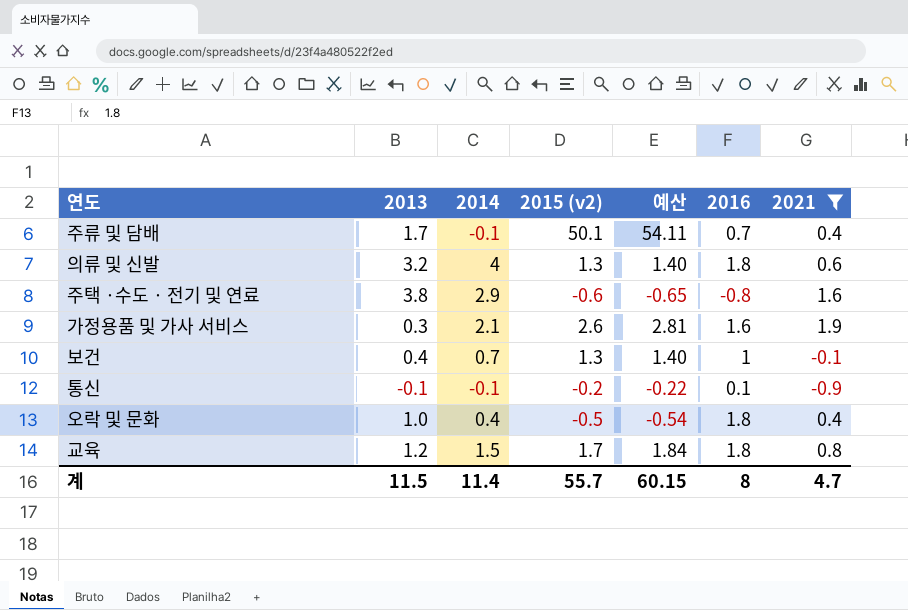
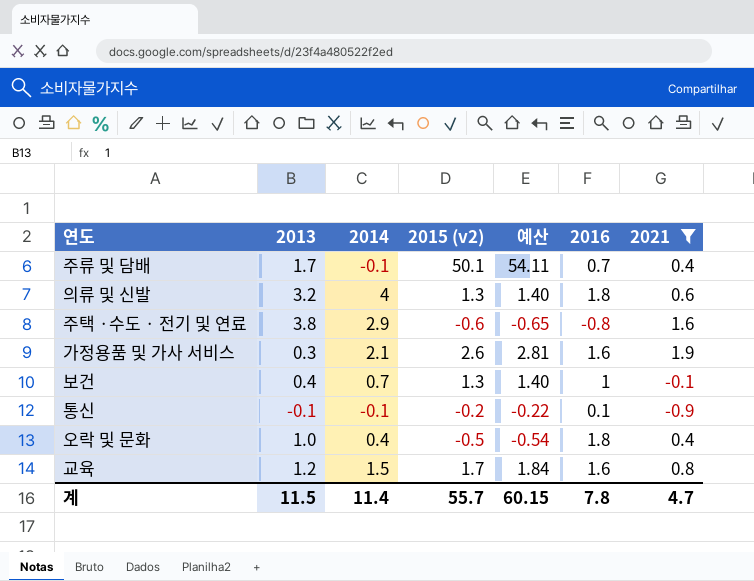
교육 | 2016: 1.8 -> 1.6
계 | 2016: 8 -> 7.8

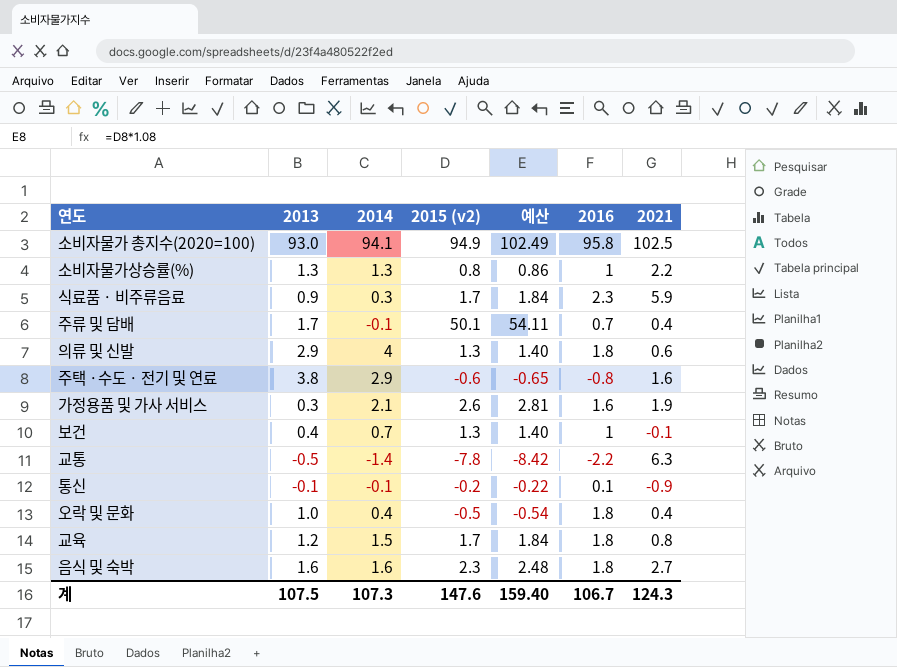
filter: 2021 <= 1.9 -> none
의류 및 신발 | 2013: 3.2 -> 2.9
교육 | 2016: 1.6 -> 1.8
계 | 2013: 11.5 -> 107.5
계 | 2014: 11.4 -> 107.3
계 | 2015 (v2): 55.7 -> 147.6
계 | 예산: 60.15 -> 159.40
계 | 2016: 7.8 -> 106.7
계 | 2021: 4.7 -> 124.3

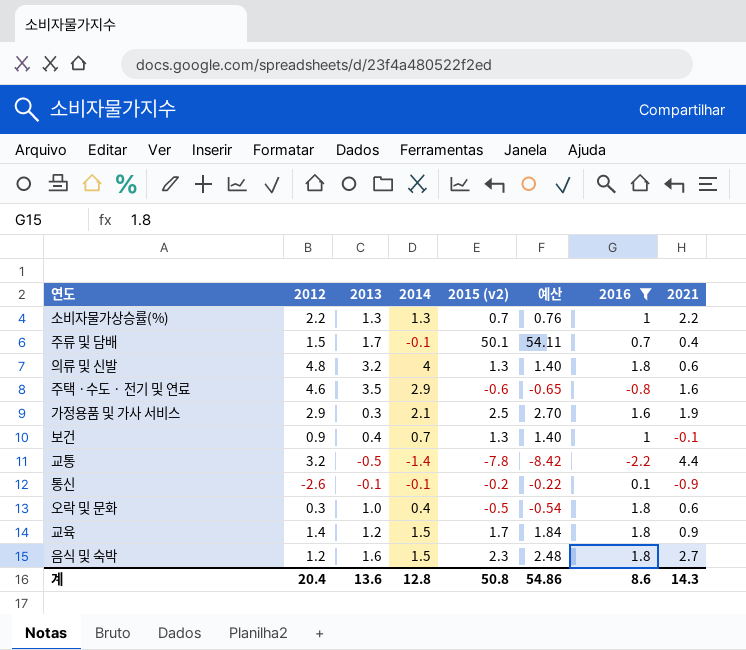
filter: none -> 2016 <= 1.8
column 2012 | position: none -> 2
소비자물가상승률(%) | 2015 (v2): 0.8 -> 0.7
소비자물가상승률(%) | 예산: 0.86 -> 0.76
의류 및 신발 | 2013: 2.9 -> 3.2
주택 ·수도 · 전기 및 연료 | 2013: 3.8 -> 3.5
가정용품 및 가사 서비스 | 2015 (v2): 2.6 -> 2.5
가정용품 및 가사 서비스 | 예산: 2.81 -> 2.70
교통 | 2021: 6.3 -> 4.4
오락 및 문화 | 2021: 0.4 -> 0.6
교육 | 2021: 0.8 -> 0.9
음식 및 숙박 | 2014: 1.6 -> 1.5
계 | 2013: 107.5 -> 13.6
계 | 2014: 107.3 -> 12.8
계 | 2015 (v2): 147.6 -> 50.8
계 | 예산: 159.40 -> 54.86
계 | 2016: 106.7 -> 8.6
계 | 2021: 124.3 -> 14.3

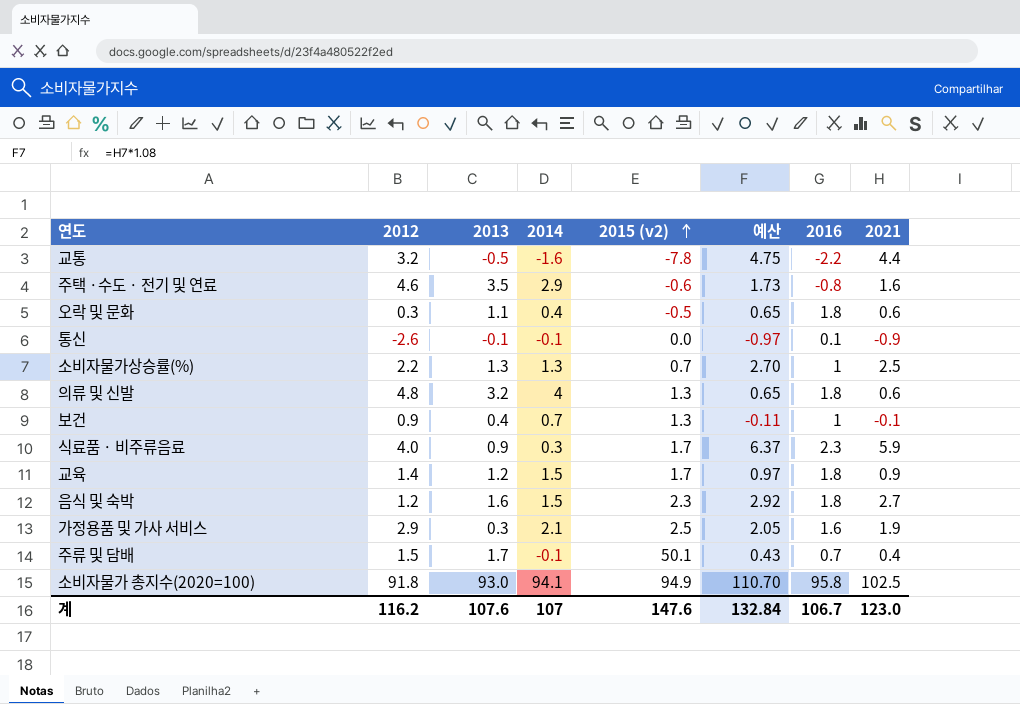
filter: 2016 <= 1.8 -> none
row order: none -> 2015 (v2) ascending
column 예산 | formula: [2015 (v2)] * 1.08 -> [2021] * 1.08
교통 | 2014: -1.4 -> -1.6
오락 및 문화 | 2013: 1.0 -> 1.1
통신 | 2015 (v2): -0.2 -> 0.0
소비자물가상승률(%) | 2021: 2.2 -> 2.5
계 | 2012: 20.4 -> 116.2
계 | 2013: 13.6 -> 107.6
계 | 2014: 12.8 -> 107
계 | 2015 (v2): 50.8 -> 147.6
계 | 예산: 54.86 -> 132.84
계 | 2016: 8.6 -> 106.7
계 | 2021: 14.3 -> 123.0

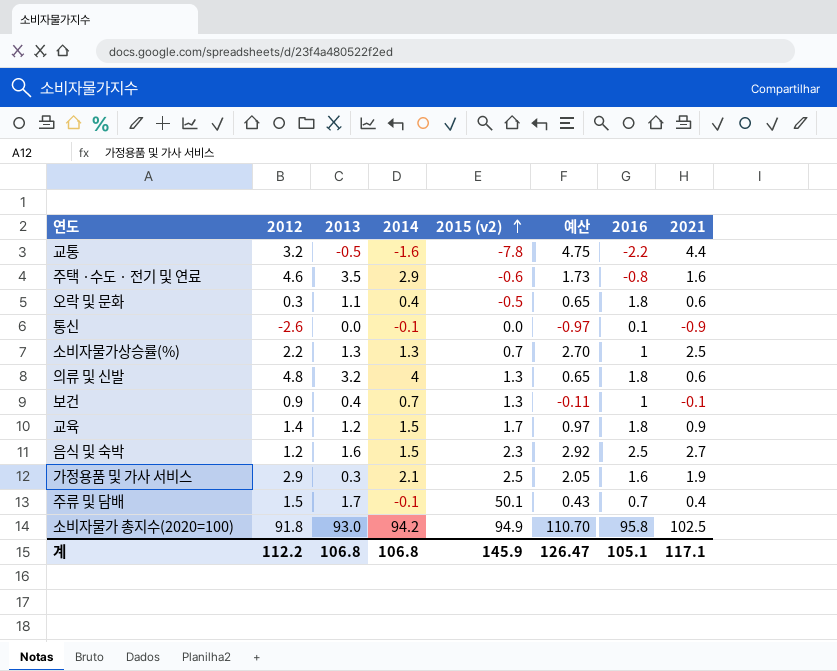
row 식료품 · 비주류음료: 4.0 | 0.9 | 0.3 | 1.7 | 6.37 | 2.3 | 5.9 -> none
통신 | 2013: -0.1 -> 0.0
음식 및 숙박 | 2016: 1.8 -> 2.5
소비자물가 총지수(2020=100) | 2014: 94.1 -> 94.2
계 | 2012: 116.2 -> 112.2
계 | 2013: 107.6 -> 106.8
계 | 2014: 107 -> 106.8
계 | 2015 (v2): 147.6 -> 145.9
계 | 예산: 132.84 -> 126.47
계 | 2016: 106.7 -> 105.1
계 | 2021: 123.0 -> 117.1

